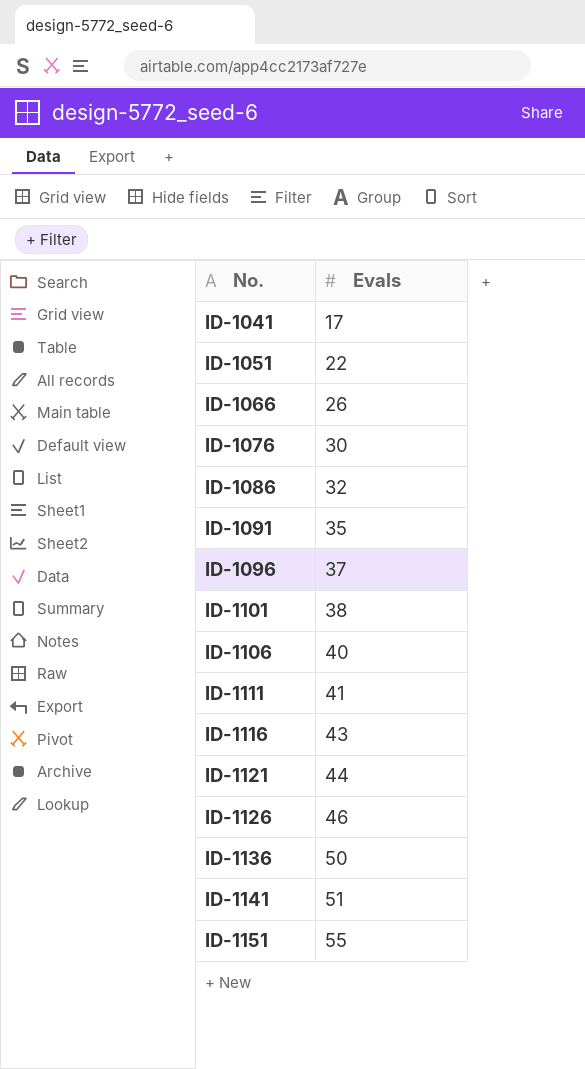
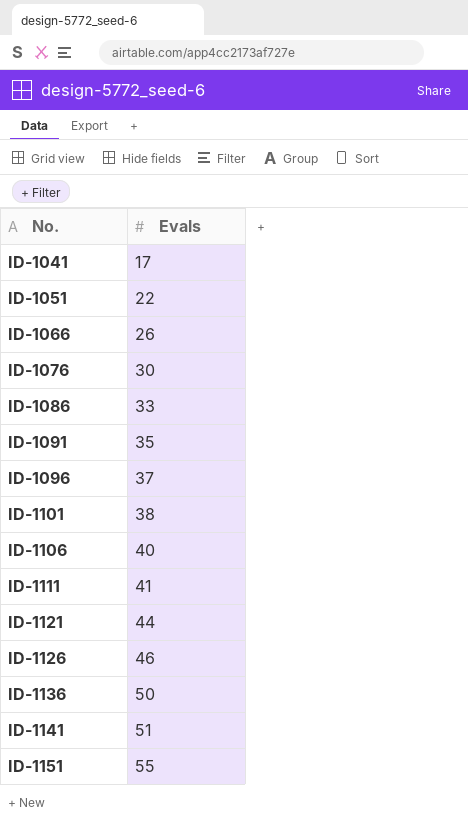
row ID-1116: 43 -> none
ID-1086 | Evals: 32 -> 33

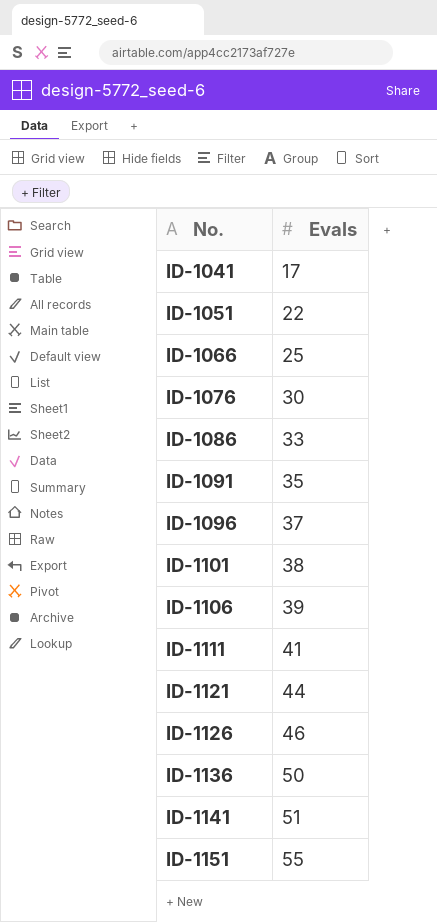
ID-1066 | Evals: 26 -> 25
ID-1106 | Evals: 40 -> 39

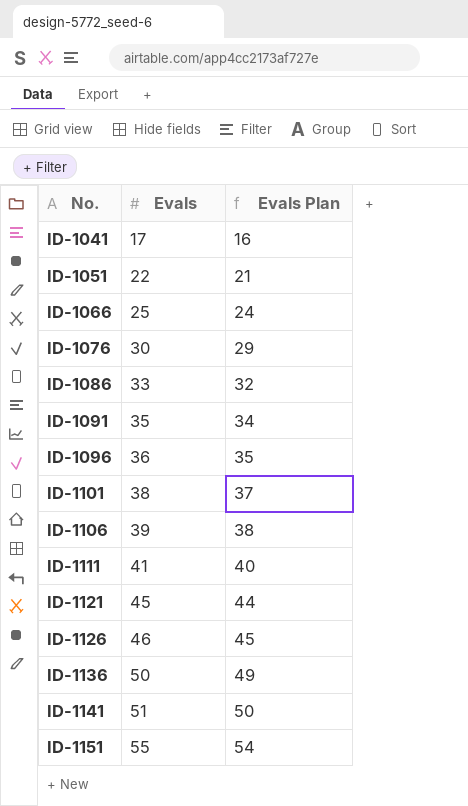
column Evals Plan | formula: none -> [Evals] - 1
ID-1096 | Evals: 37 -> 36
ID-1121 | Evals: 44 -> 45

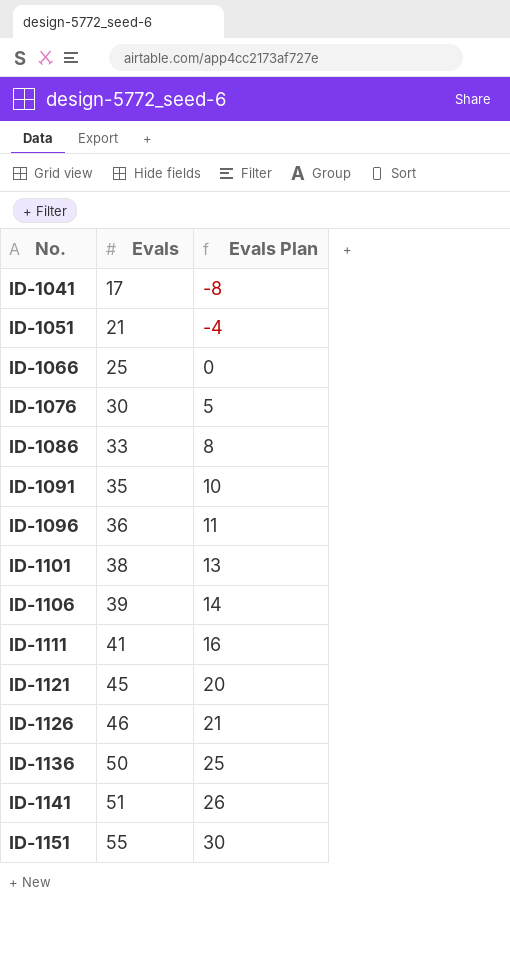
column Evals Plan | formula: [Evals] - 1 -> [Evals] - 25
ID-1051 | Evals: 22 -> 21

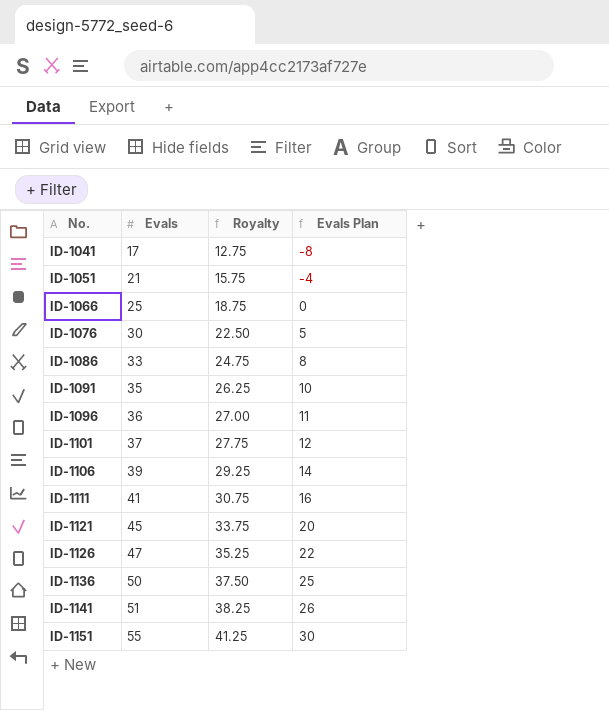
column Royalty | formula: none -> [Evals] * 0.75
ID-1101 | Evals: 38 -> 37
ID-1101 | Evals Plan: 13 -> 12
ID-1126 | Evals: 46 -> 47
ID-1126 | Evals Plan: 21 -> 22

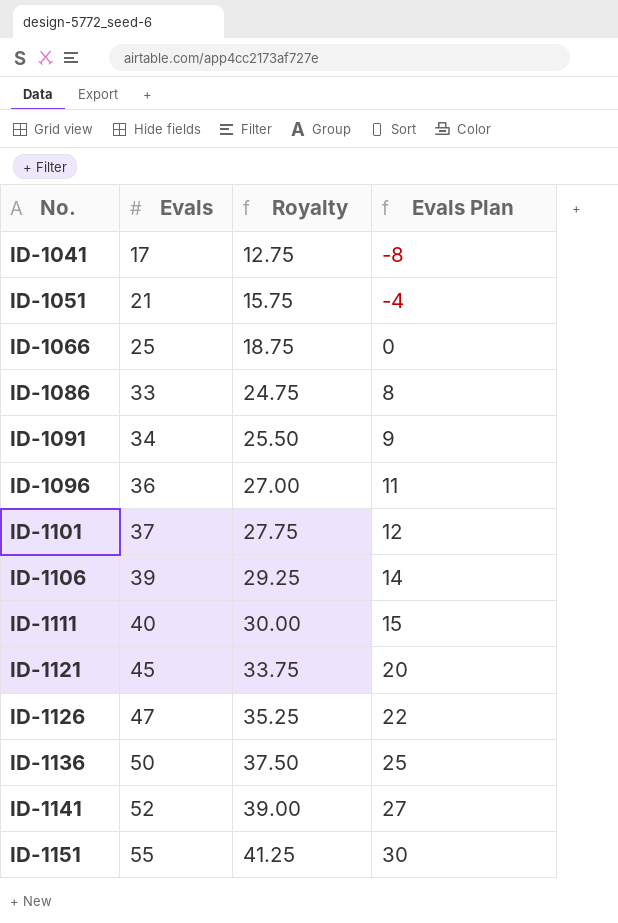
row ID-1076: 30 | 22.50 | 5 -> none
ID-1091 | Evals: 35 -> 34
ID-1091 | Royalty: 26.25 -> 25.50
ID-1091 | Evals Plan: 10 -> 9
ID-1111 | Evals: 41 -> 40
ID-1111 | Royalty: 30.75 -> 30.00
ID-1111 | Evals Plan: 16 -> 15
ID-1141 | Evals: 51 -> 52
ID-1141 | Royalty: 38.25 -> 39.00
ID-1141 | Evals Plan: 26 -> 27

